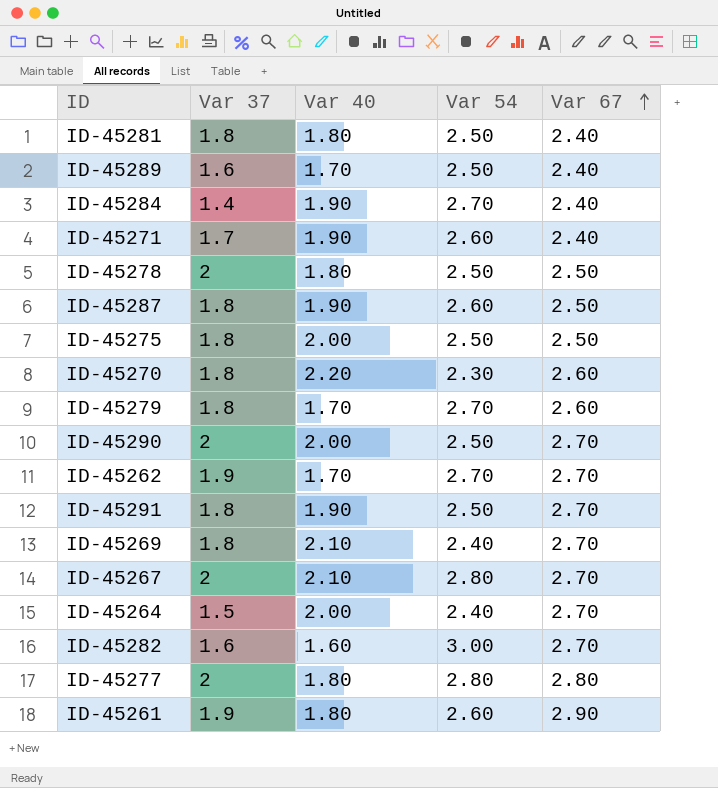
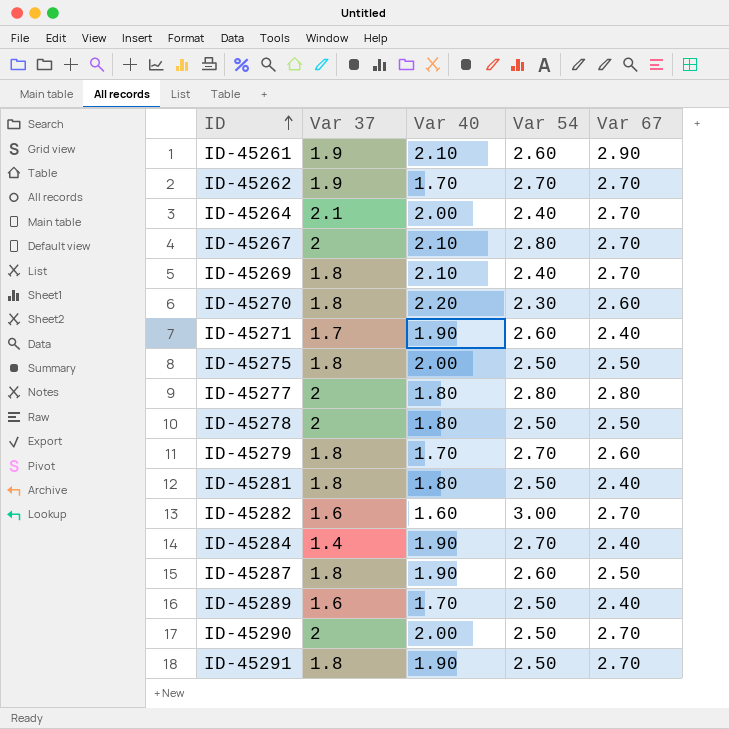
row order: Var 67 ascending -> ID ascending
ID-45261 | Var 40: 1.80 -> 2.10
ID-45264 | Var 37: 1.5 -> 2.1

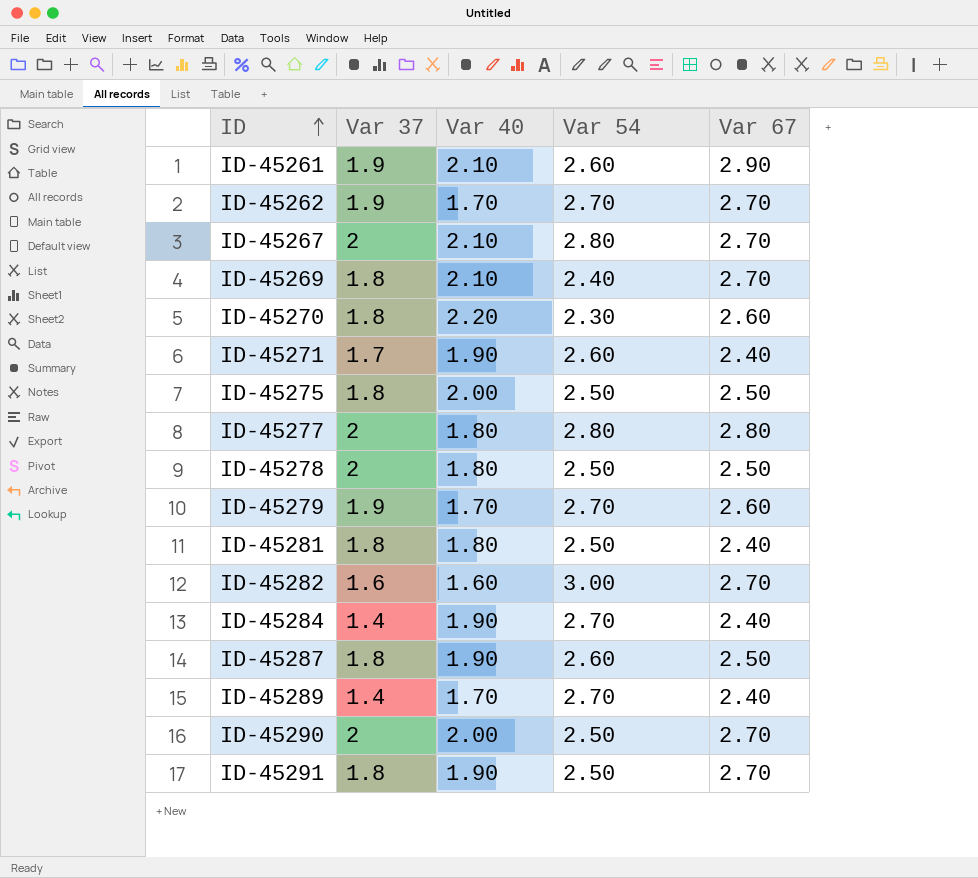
row ID-45264: 2.1 | 2.00 | 2.40 | 2.70 -> none
ID-45279 | Var 37: 1.8 -> 1.9
ID-45289 | Var 37: 1.6 -> 1.4
ID-45289 | Var 54: 2.50 -> 2.70

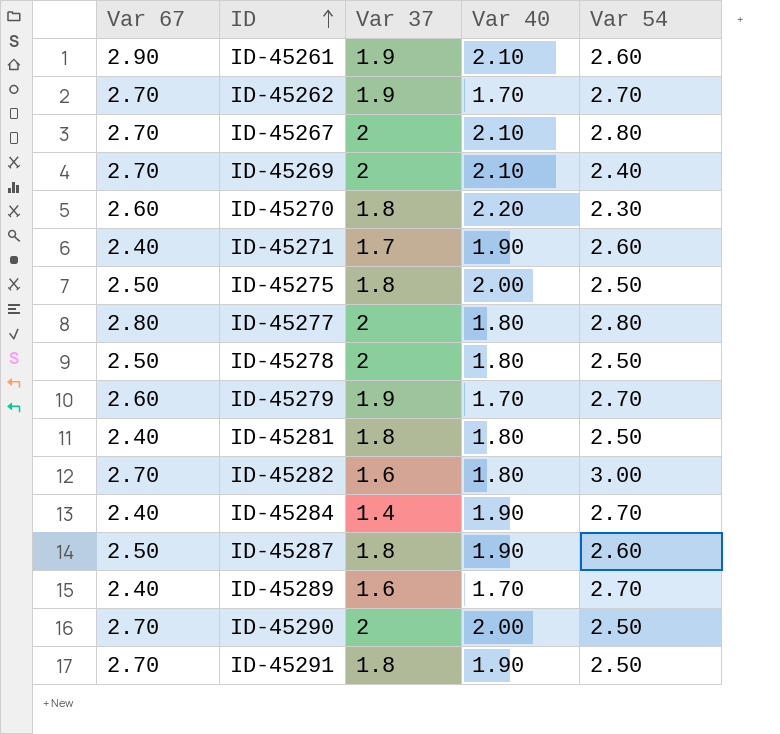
column Var 67 | position: 5 -> 1
ID-45269 | Var 37: 1.8 -> 2
ID-45282 | Var 40: 1.60 -> 1.80
ID-45289 | Var 37: 1.4 -> 1.6

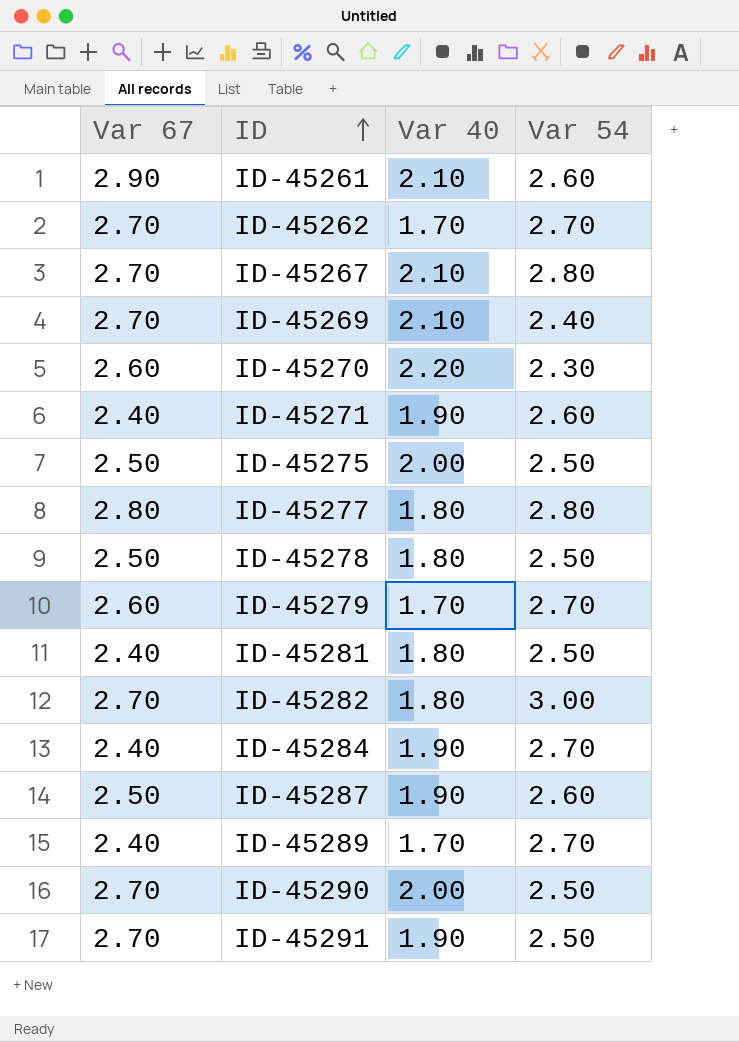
column Var 37 | position: 3 -> none

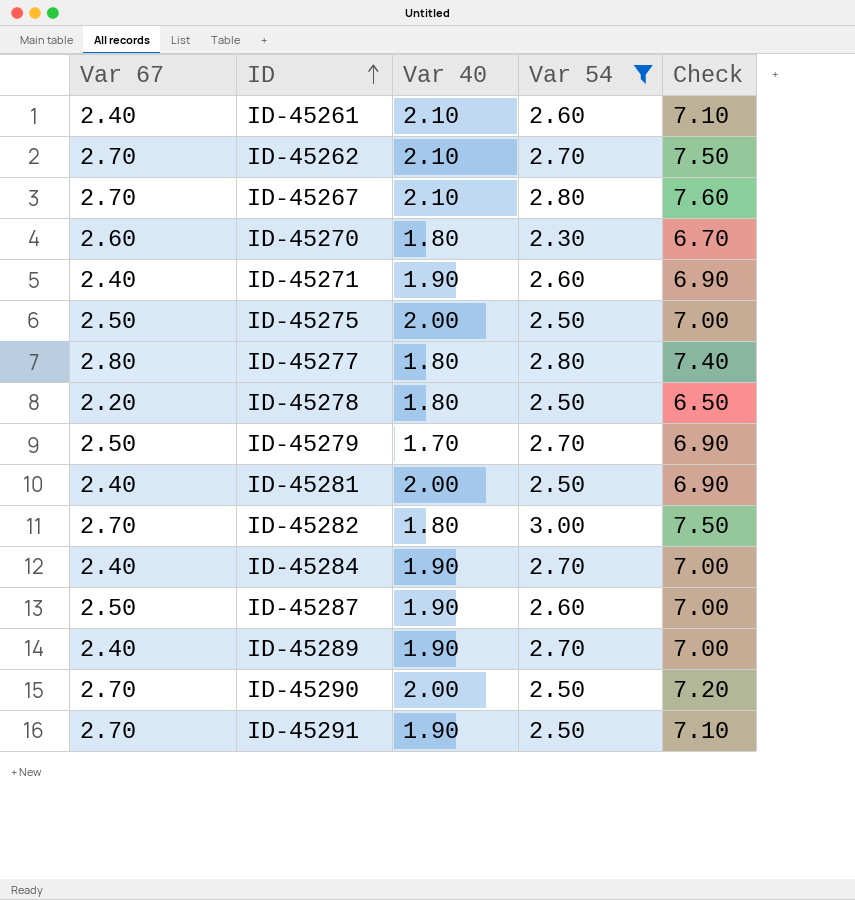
filter: none -> Var 54 != 2.40
column Check | formula: none -> [Var 67] + [Var 40] + [Var 54]
ID-45261 | Var 67: 2.90 -> 2.40
ID-45262 | Var 40: 1.70 -> 2.10
ID-45270 | Var 40: 2.20 -> 1.80
ID-45278 | Var 67: 2.50 -> 2.20
ID-45279 | Var 67: 2.60 -> 2.50
ID-45281 | Var 40: 1.80 -> 2.00
ID-45289 | Var 40: 1.70 -> 1.90

